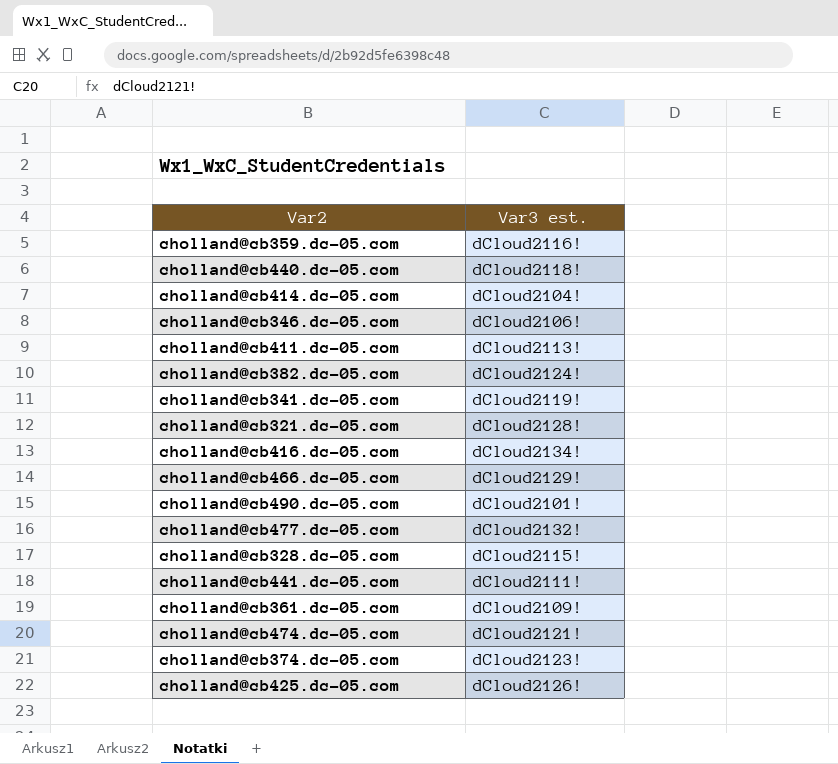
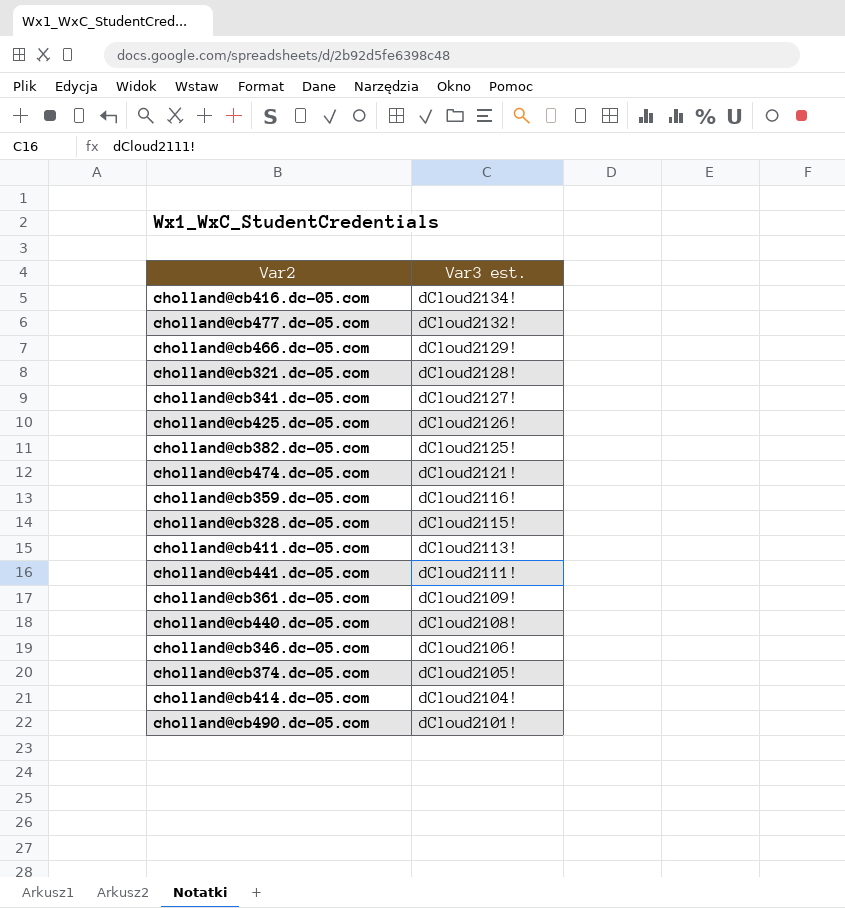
row order: none -> Var3 est. descending
cholland@cb341.dc-05.com | Var3 est.: dCloud2119! -> dCloud2127!
cholland@cb382.dc-05.com | Var3 est.: dCloud2124! -> dCloud2125!
cholland@cb440.dc-05.com | Var3 est.: dCloud2118! -> dCloud2108!
cholland@cb374.dc-05.com | Var3 est.: dCloud2123! -> dCloud2105!

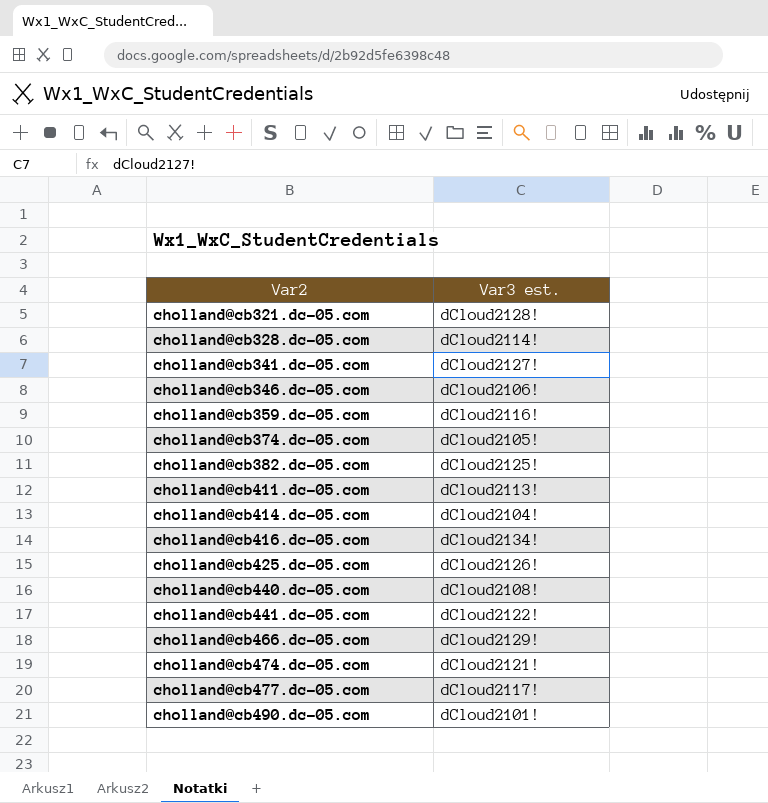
row order: Var3 est. descending -> Var2 ascending
row cholland@cb361.dc-05.com: dCloud2109! -> none
cholland@cb328.dc-05.com | Var3 est.: dCloud2115! -> dCloud2114!
cholland@cb441.dc-05.com | Var3 est.: dCloud2111! -> dCloud2122!
cholland@cb477.dc-05.com | Var3 est.: dCloud2132! -> dCloud2117!

